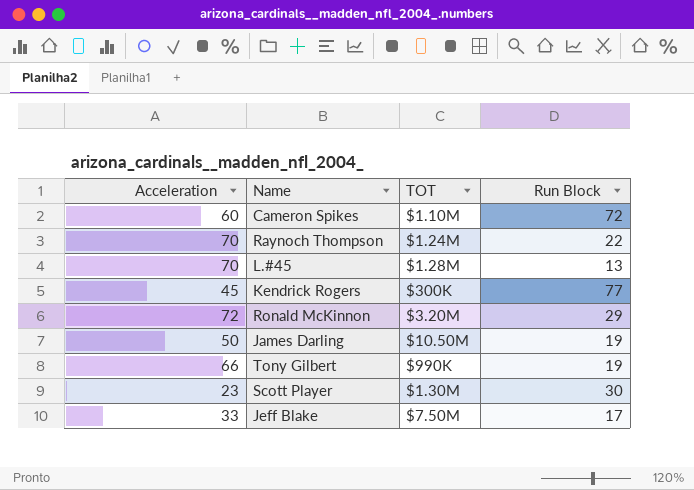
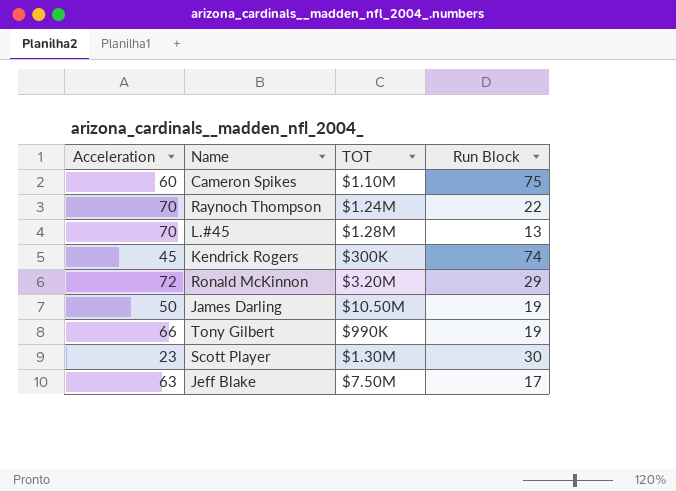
Cameron Spikes | Run Block: 72 -> 75
Kendrick Rogers | Run Block: 77 -> 74
Jeff Blake | Acceleration: 33 -> 63

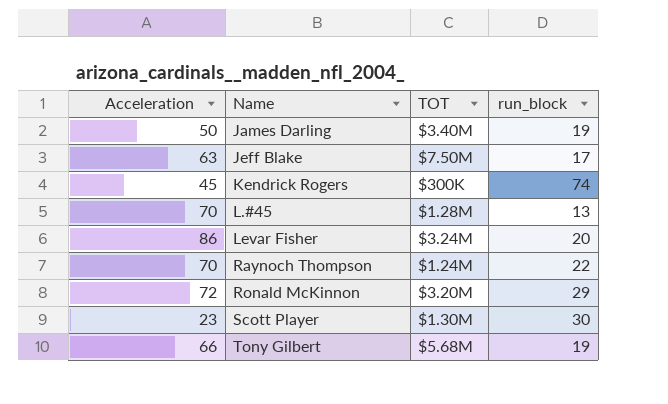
row order: none -> Name ascending
column name: Run Block -> run_block
row Cameron Spikes: 60 | $1.10M | 75 -> none
James Darling | TOT: $10.50M -> $3.40M
row Levar Fisher: none -> 86 | $3.24M | 20
Tony Gilbert | TOT: $990K -> $5.68M

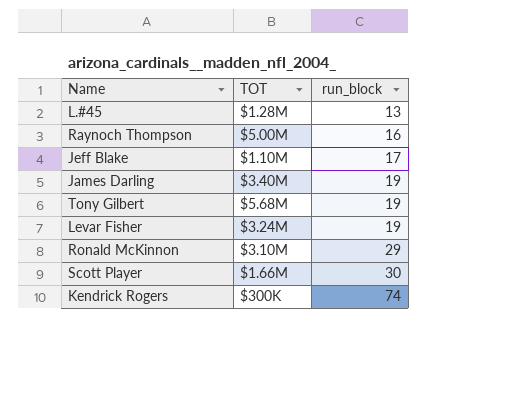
row order: Name ascending -> run_block ascending
column Acceleration | position: 1 -> none
Raynoch Thompson | TOT: $1.24M -> $5.00M
Raynoch Thompson | run_block: 22 -> 16
Jeff Blake | TOT: $7.50M -> $1.10M
Levar Fisher | run_block: 20 -> 19
Ronald McKinnon | TOT: $3.20M -> $3.10M
Scott Player | TOT: $1.30M -> $1.66M

